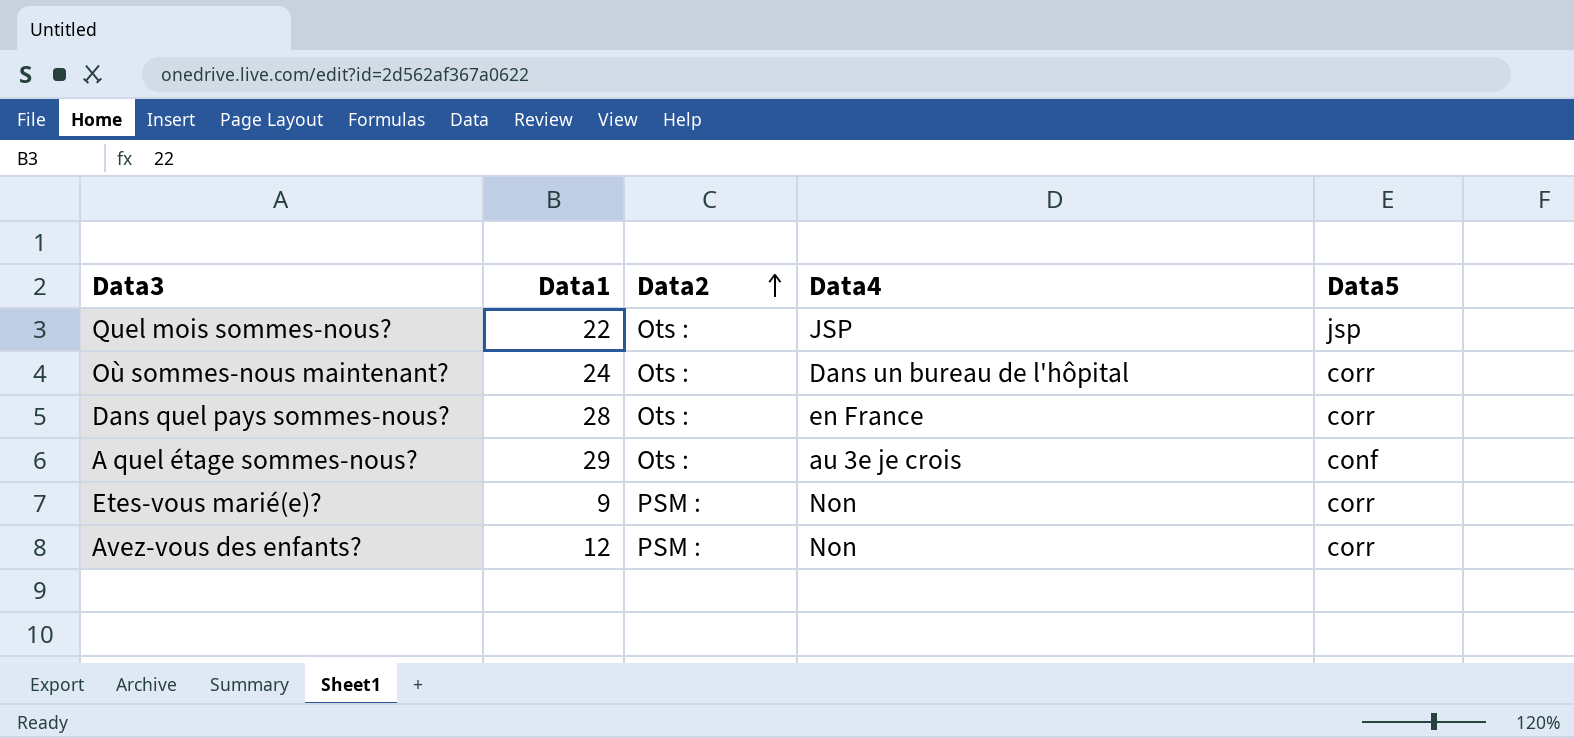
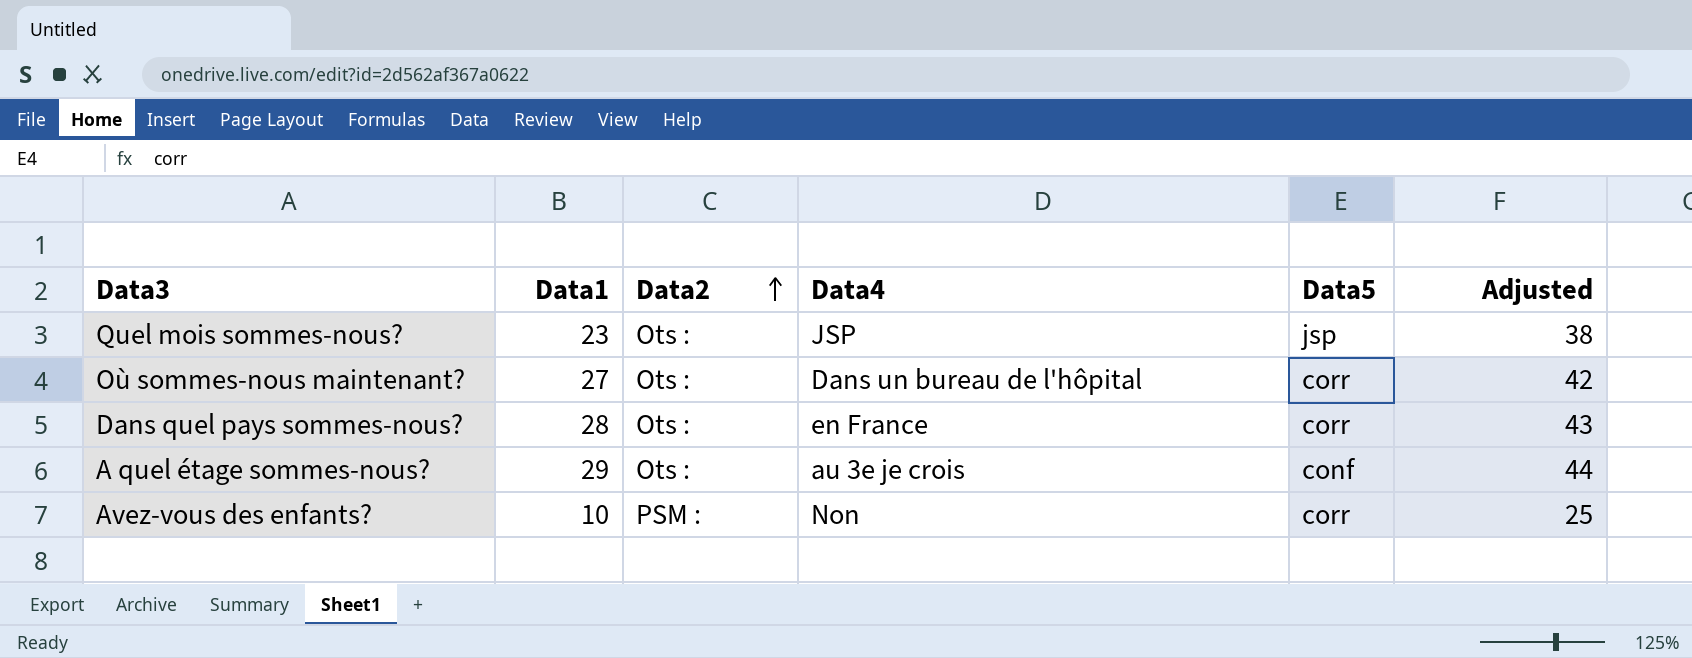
column Adjusted | formula: none -> [Data1] + 15
row Etes-vous marié(e)?: 9 | PSM : | Non | corr -> none
Quel mois sommes-nous? | Data1: 22 -> 23
Où sommes-nous maintenant? | Data1: 24 -> 27
Avez-vous des enfants? | Data1: 12 -> 10

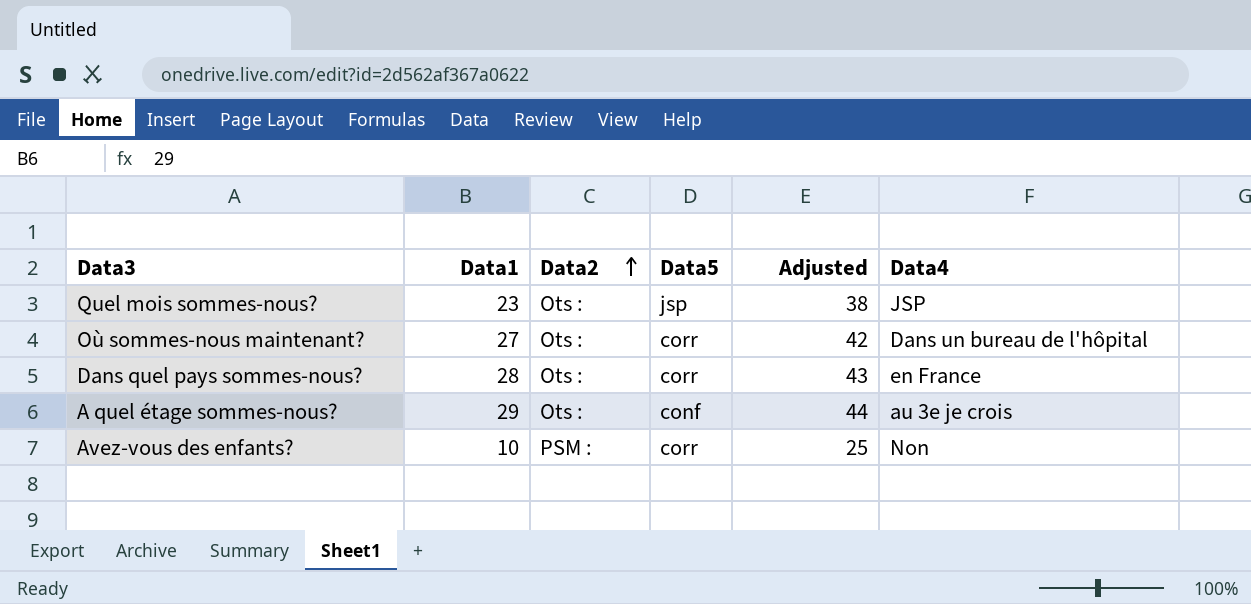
column Data4 | position: 4 -> 6

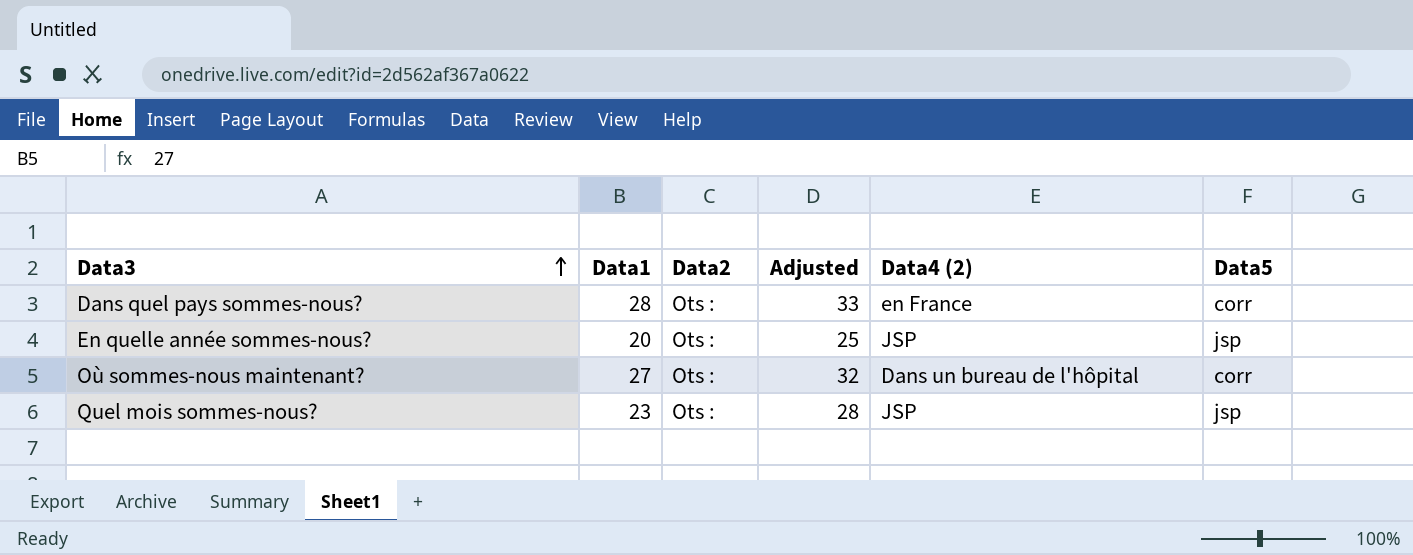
row order: Data2 ascending -> Data3 ascending
column Adjusted | formula: [Data1] + 15 -> [Data1] + 5
column name: Data4 -> Data4 (2)
column Data5 | position: 4 -> 6
row A quel étage sommes-nous?: 29 | Ots : | conf | 44 | au 3e je crois -> none
row Avez-vous des enfants?: 10 | PSM : | corr | 25 | Non -> none
row En quelle année sommes-nous?: none -> 20 | Ots : | 25 | JSP | jsp

